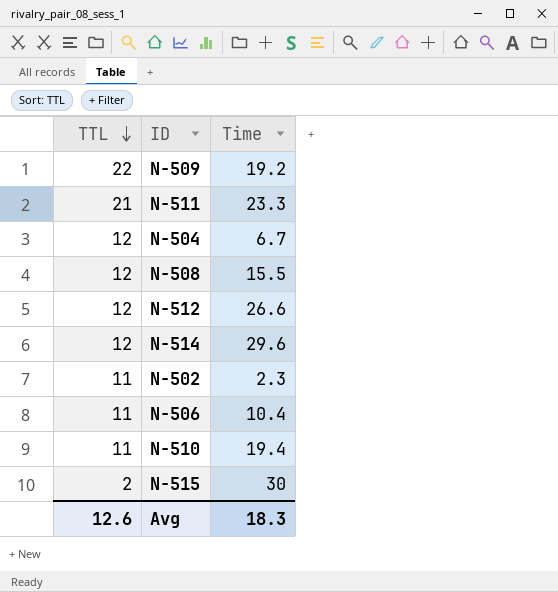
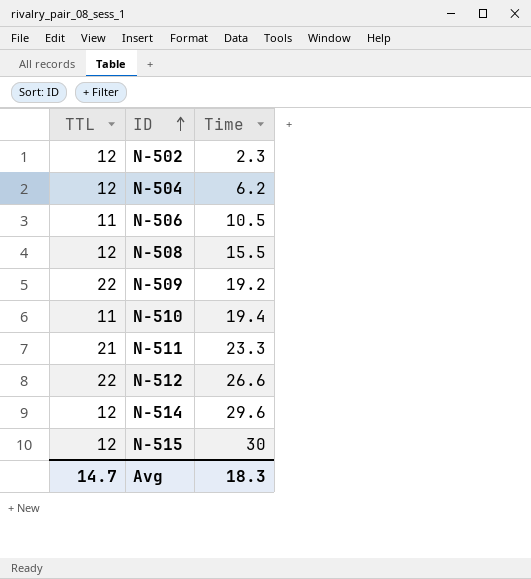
row order: TTL descending -> ID ascending
N-502 | TTL: 11 -> 12
N-504 | Time: 6.7 -> 6.2
N-506 | Time: 10.4 -> 10.5
N-512 | TTL: 12 -> 22
N-515 | TTL: 2 -> 12
Avg | TTL: 12.6 -> 14.7

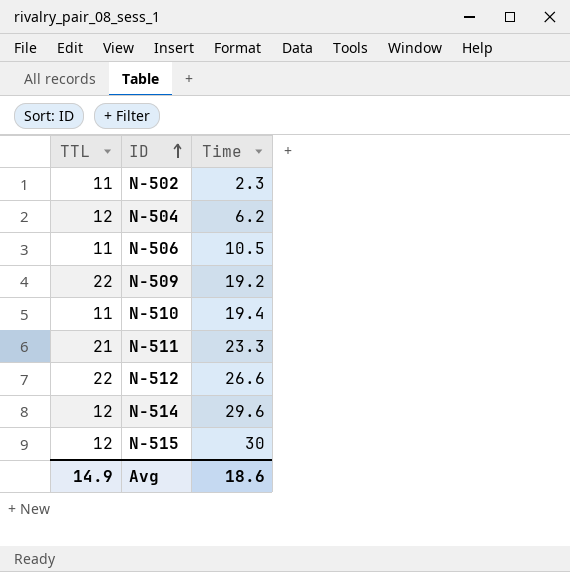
row N-508: 12 | 15.5 -> none
N-502 | TTL: 12 -> 11
Avg | TTL: 14.7 -> 14.9
Avg | Time: 18.3 -> 18.6

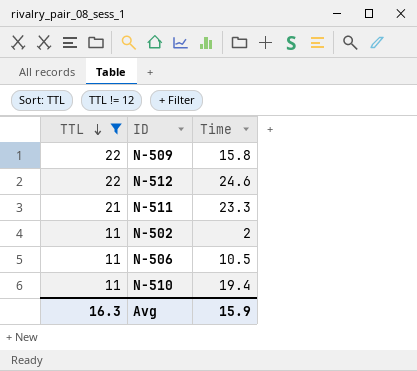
filter: none -> TTL != 12
row order: ID ascending -> TTL descending
N-509 | Time: 19.2 -> 15.8
N-512 | Time: 26.6 -> 24.6
N-502 | Time: 2.3 -> 2
Avg | TTL: 14.9 -> 16.3
Avg | Time: 18.6 -> 15.9

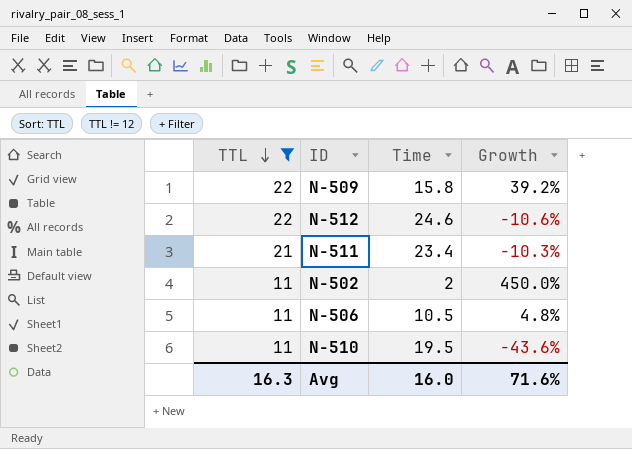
column Growth | formula: none -> ([TTL] - [Time]) / [Time]
N-511 | Time: 23.3 -> 23.4
N-510 | Time: 19.4 -> 19.5
Avg | Time: 15.9 -> 16.0

